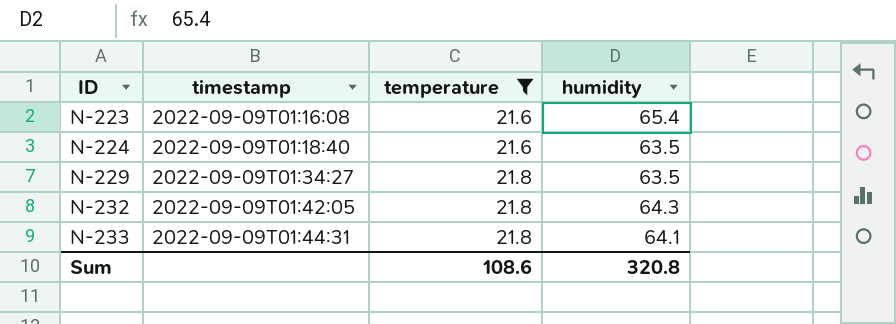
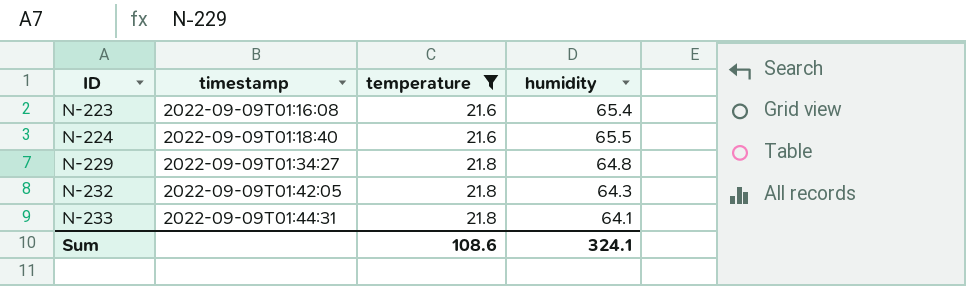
N-224 | humidity: 63.5 -> 65.5
N-229 | humidity: 63.5 -> 64.8
Sum | humidity: 320.8 -> 324.1

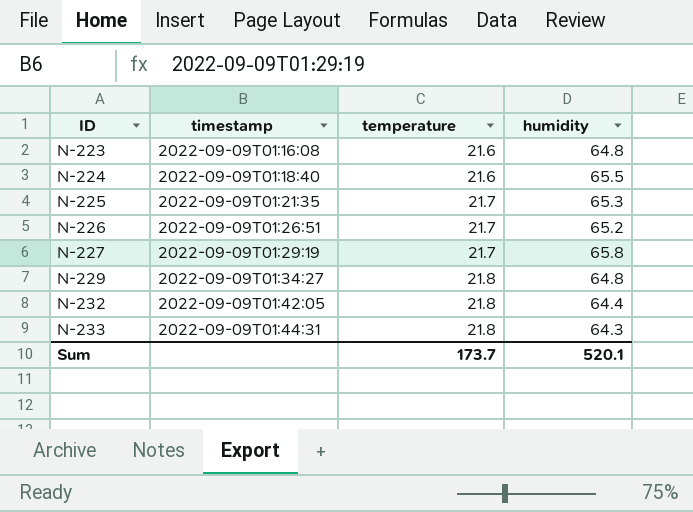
filter: temperature != 21.7 -> none
N-223 | humidity: 65.4 -> 64.8
N-232 | humidity: 64.3 -> 64.4
N-233 | humidity: 64.1 -> 64.3
Sum | temperature: 108.6 -> 173.7
Sum | humidity: 324.1 -> 520.1

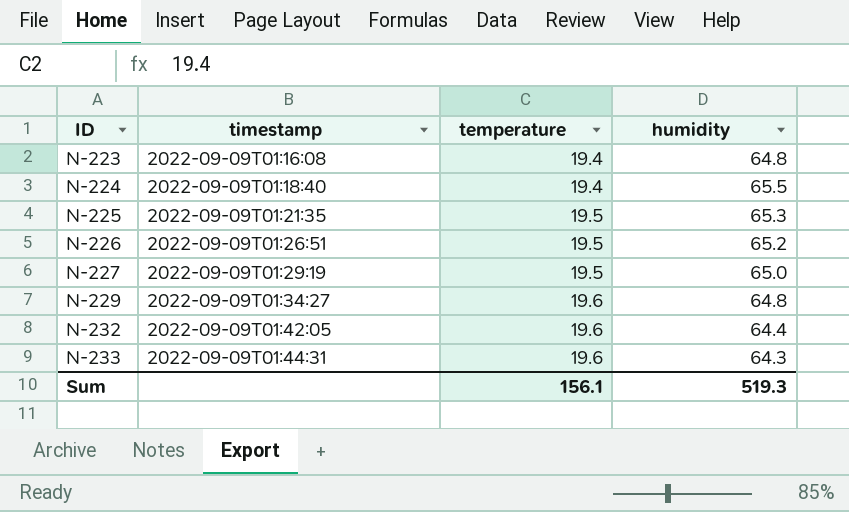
N-223 | temperature: 21.6 -> 19.4
N-224 | temperature: 21.6 -> 19.4
N-225 | temperature: 21.7 -> 19.5
N-226 | temperature: 21.7 -> 19.5
N-227 | temperature: 21.7 -> 19.5
N-227 | humidity: 65.8 -> 65.0
N-229 | temperature: 21.8 -> 19.6
N-232 | temperature: 21.8 -> 19.6
N-233 | temperature: 21.8 -> 19.6
Sum | temperature: 173.7 -> 156.1
Sum | humidity: 520.1 -> 519.3

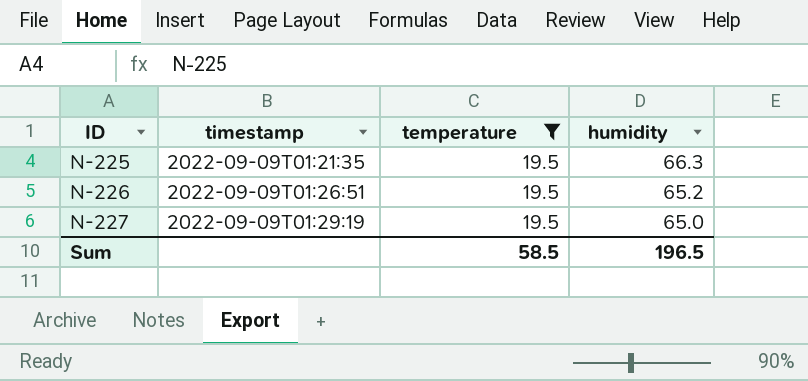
filter: none -> temperature = 19.5
N-225 | humidity: 65.3 -> 66.3
Sum | temperature: 156.1 -> 58.5
Sum | humidity: 519.3 -> 196.5

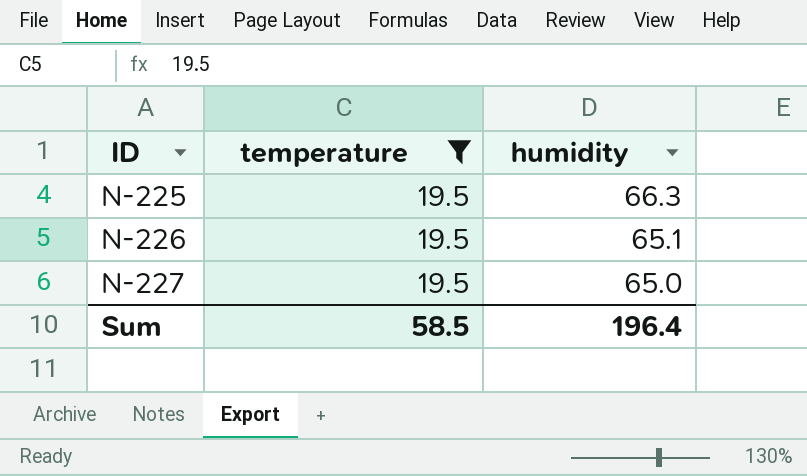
column timestamp | position: 2 -> none
N-226 | humidity: 65.2 -> 65.1
Sum | humidity: 196.5 -> 196.4

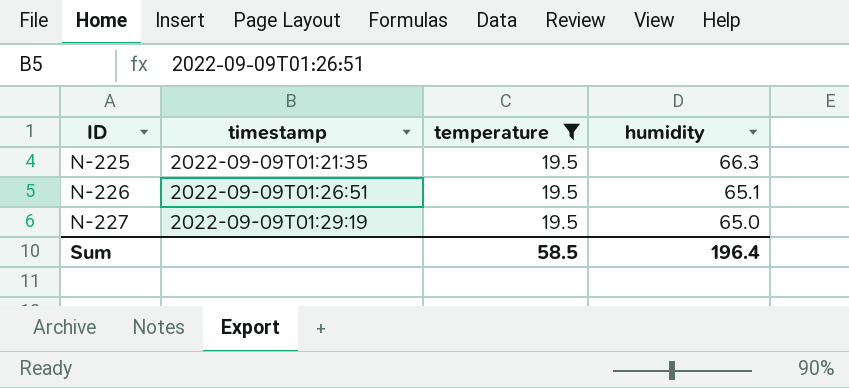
column timestamp | position: none -> 2

